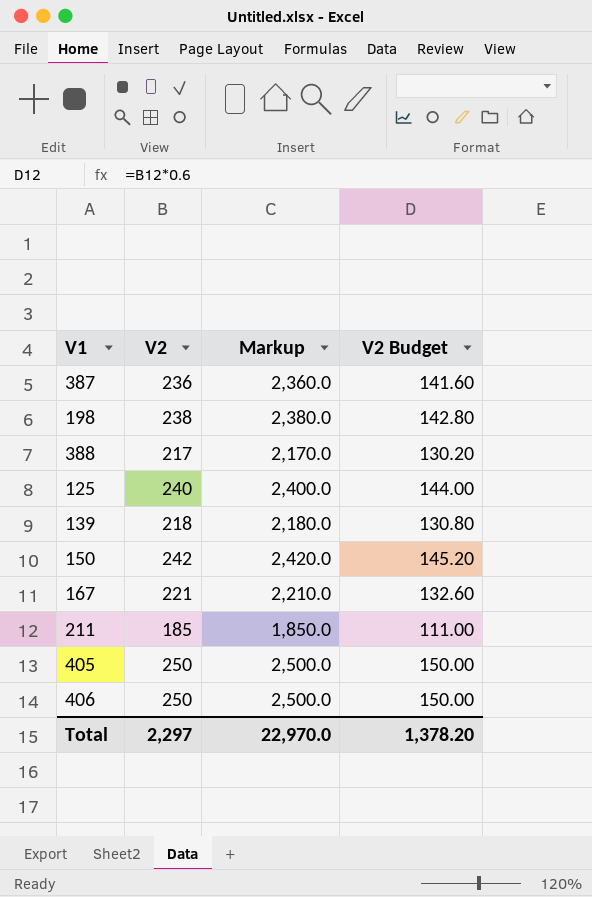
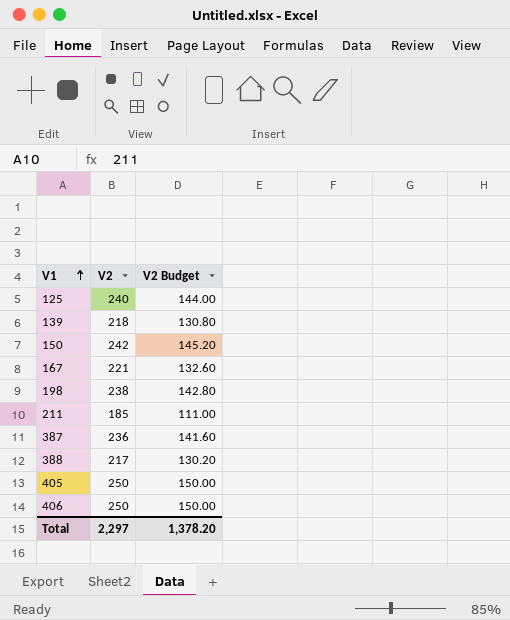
row order: none -> V1 ascending
column Markup | formula: [V2] * 10 -> none

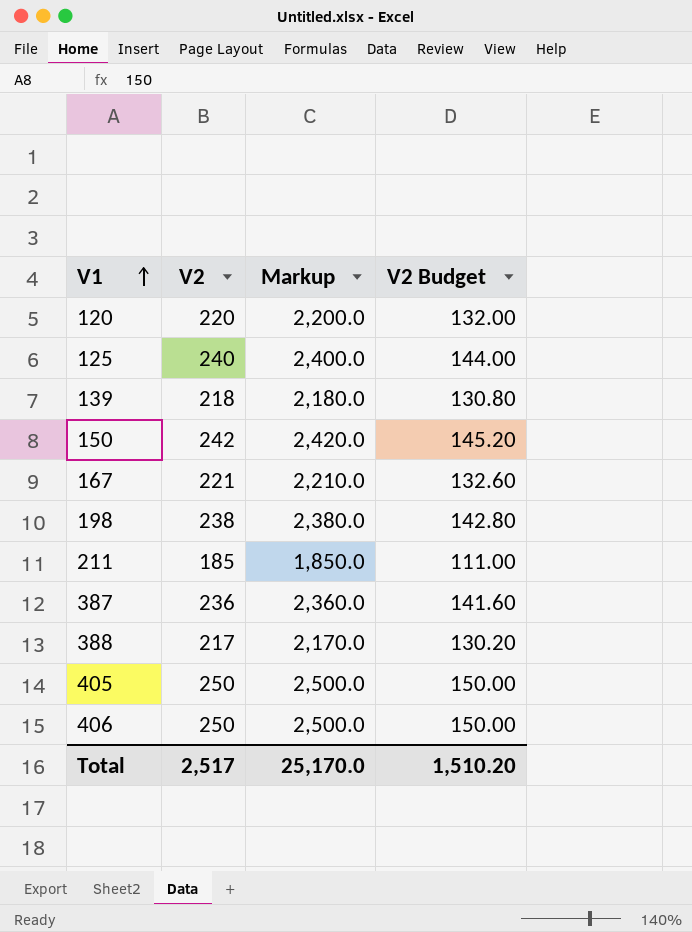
column Markup | formula: none -> [V2] * 10
row 120: none -> 220 | 2,200.0 | 132.00
Total | V2: 2,297 -> 2,517
Total | V2 Budget: 1,378.20 -> 1,510.20

